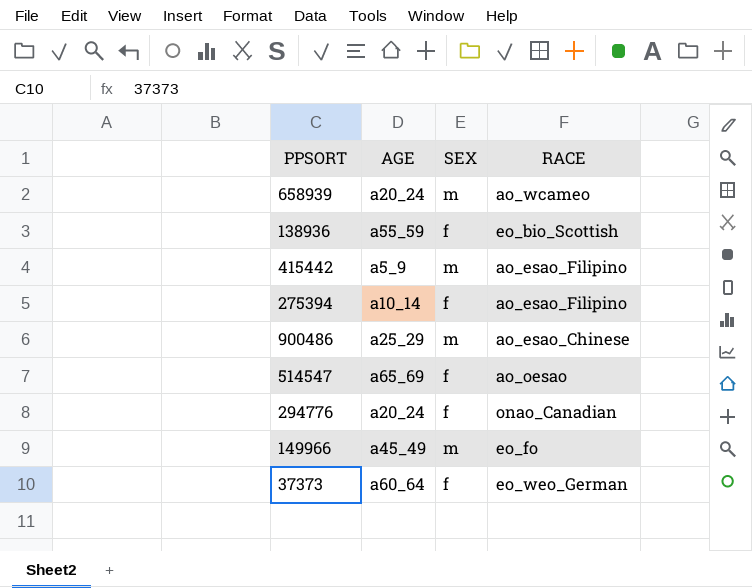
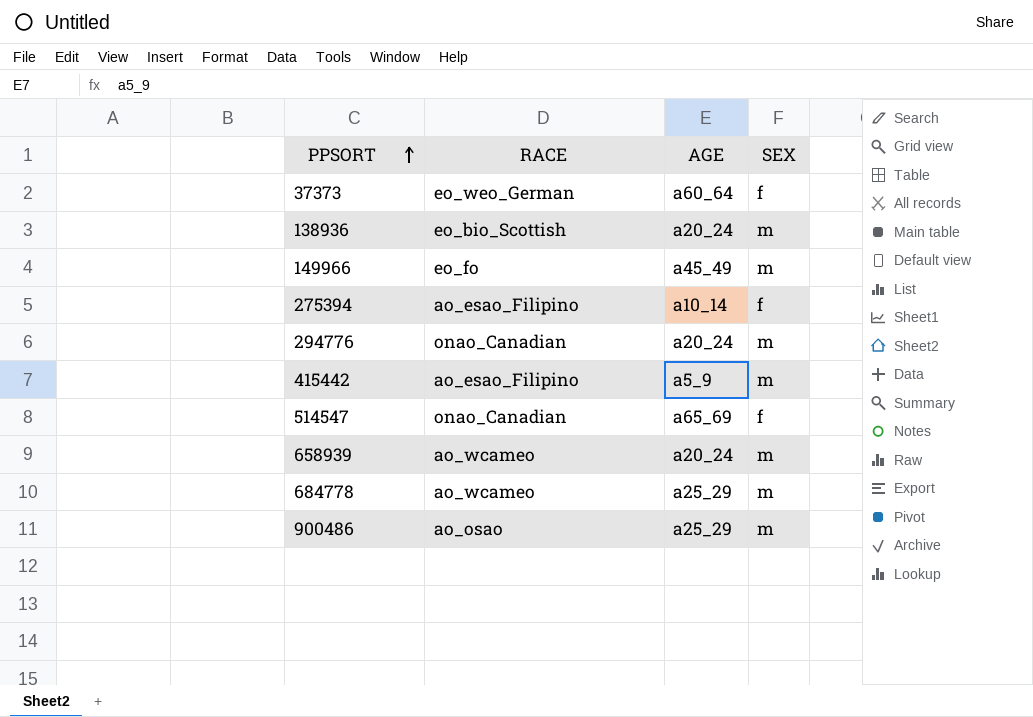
row order: none -> PPSORT ascending
column RACE | position: 4 -> 2
138936 | AGE: a55_59 -> a20_24
138936 | SEX: f -> m
294776 | SEX: f -> m
514547 | RACE: ao_oesao -> onao_Canadian
row 684778: none -> ao_wcameo | a25_29 | m
900486 | RACE: ao_esao_Chinese -> ao_osao

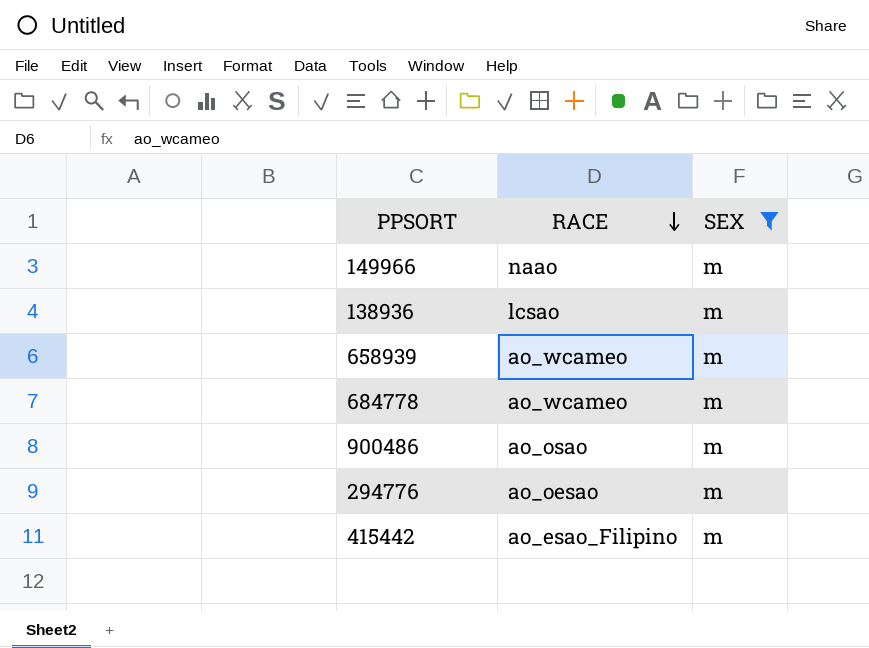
filter: none -> SEX = m
row order: PPSORT ascending -> RACE descending
column AGE | position: 3 -> none
149966 | RACE: eo_fo -> naao
138936 | RACE: eo_bio_Scottish -> lcsao
294776 | RACE: onao_Canadian -> ao_oesao

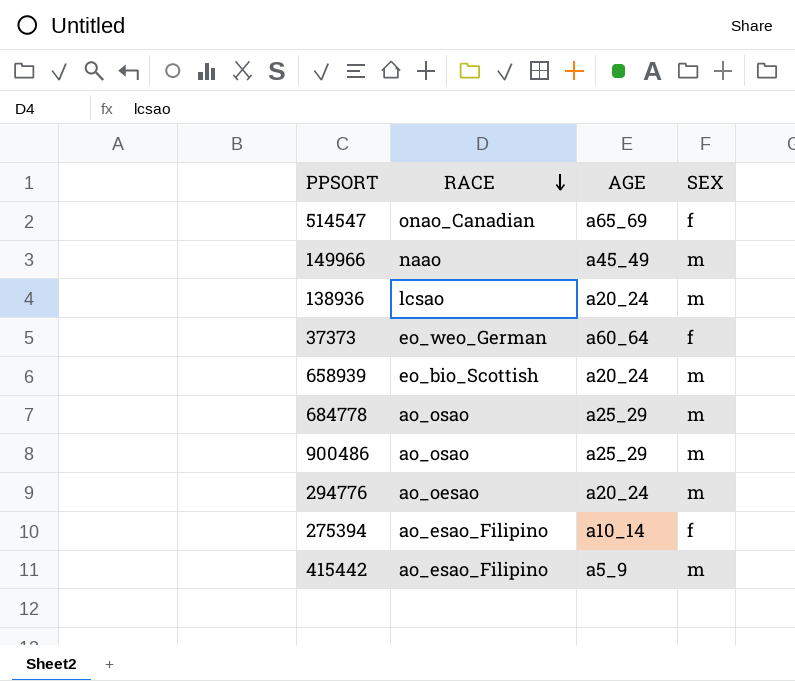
filter: SEX = m -> none
column AGE | position: none -> 3
658939 | RACE: ao_wcameo -> eo_bio_Scottish
684778 | RACE: ao_wcameo -> ao_osao

